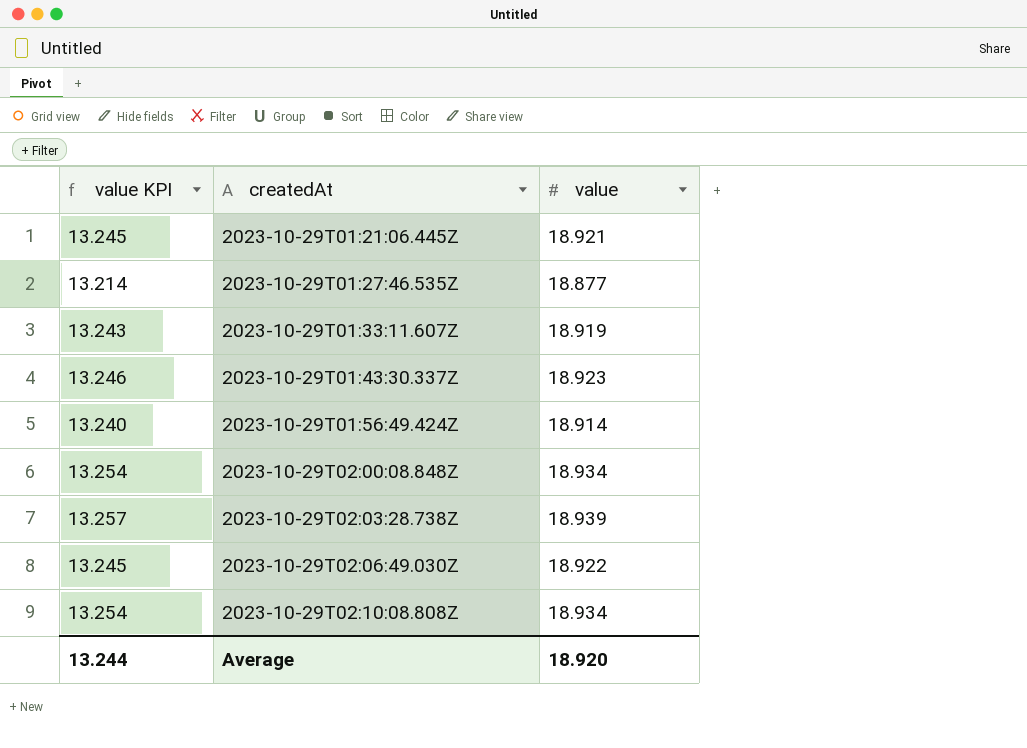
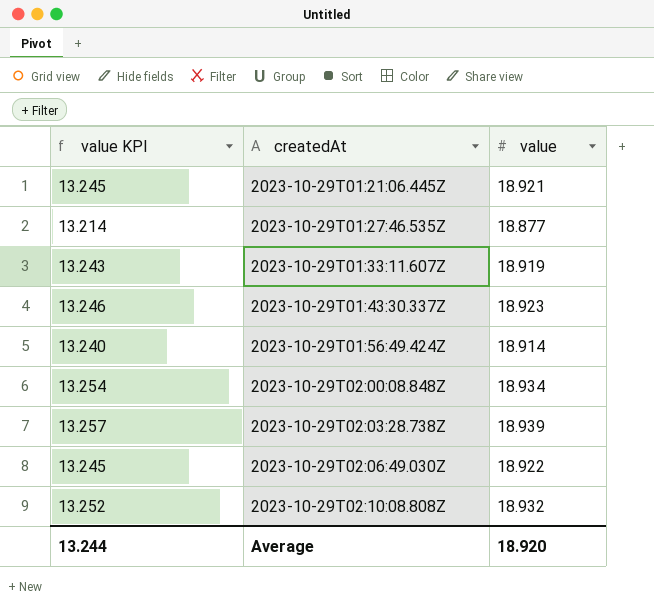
2023-10-29T02:10:08.808Z | value KPI: 13.254 -> 13.252
2023-10-29T02:10:08.808Z | value: 18.934 -> 18.932

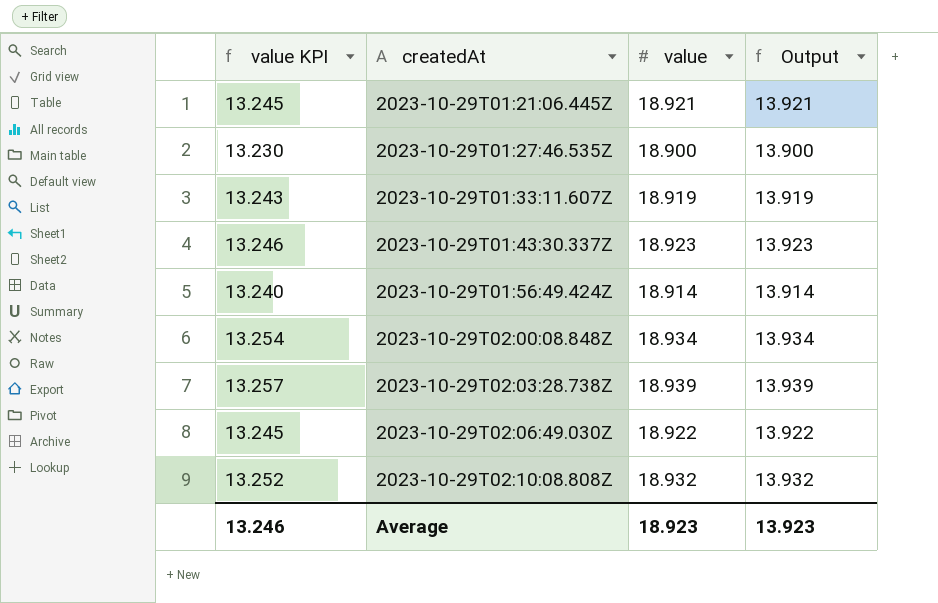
column Output | formula: none -> [value] - 5
2023-10-29T01:27:46.535Z | value KPI: 13.214 -> 13.230
2023-10-29T01:27:46.535Z | value: 18.877 -> 18.900
Average | value KPI: 13.244 -> 13.246
Average | value: 18.920 -> 18.923

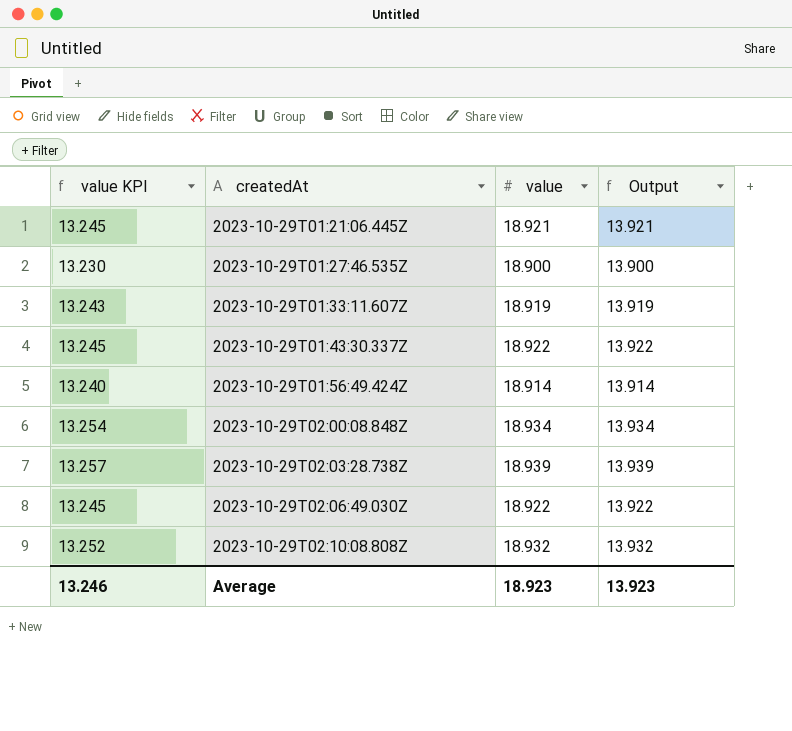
2023-10-29T01:43:30.337Z | value KPI: 13.246 -> 13.245
2023-10-29T01:43:30.337Z | value: 18.923 -> 18.922
2023-10-29T01:43:30.337Z | Output: 13.923 -> 13.922

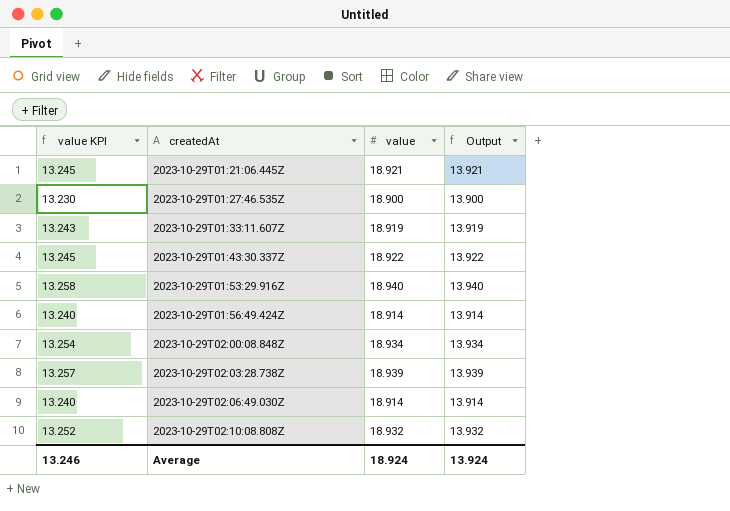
row 2023-10-29T01:53:29.916Z: none -> 13.258 | 18.940 | 13.940
2023-10-29T02:06:49.030Z | value KPI: 13.245 -> 13.240
2023-10-29T02:06:49.030Z | value: 18.922 -> 18.914
2023-10-29T02:06:49.030Z | Output: 13.922 -> 13.914
Average | value: 18.923 -> 18.924
Average | Output: 13.923 -> 13.924

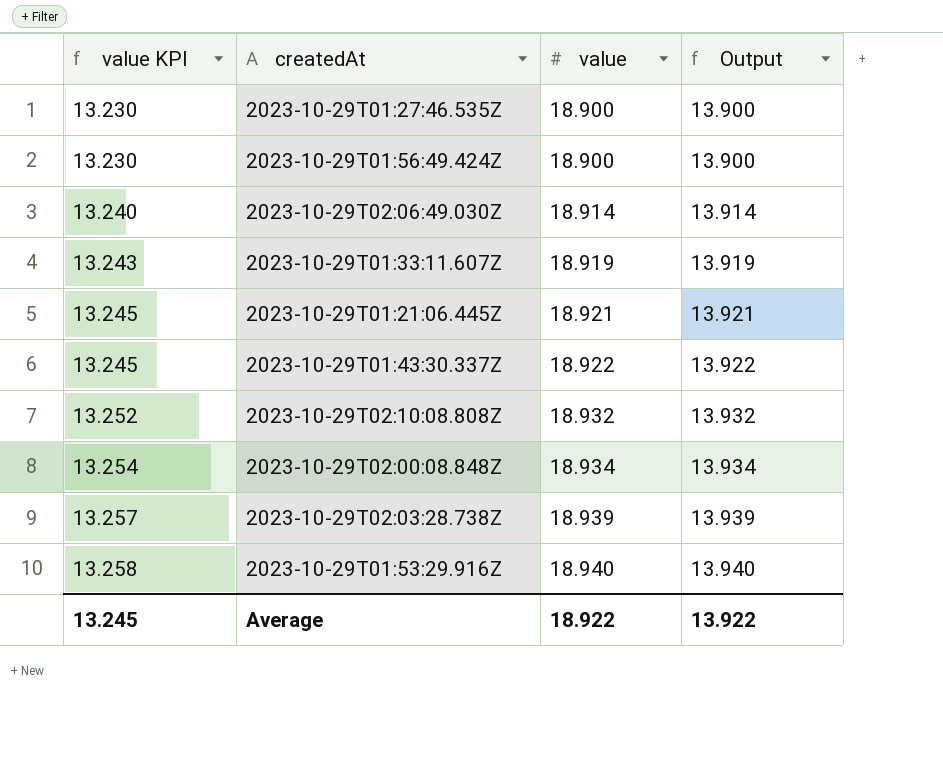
row order: createdAt ascending -> value KPI ascending
2023-10-29T01:56:49.424Z | value KPI: 13.240 -> 13.230
2023-10-29T01:56:49.424Z | value: 18.914 -> 18.900
2023-10-29T01:56:49.424Z | Output: 13.914 -> 13.900
Average | value KPI: 13.246 -> 13.245
Average | value: 18.924 -> 18.922
Average | Output: 13.924 -> 13.922

